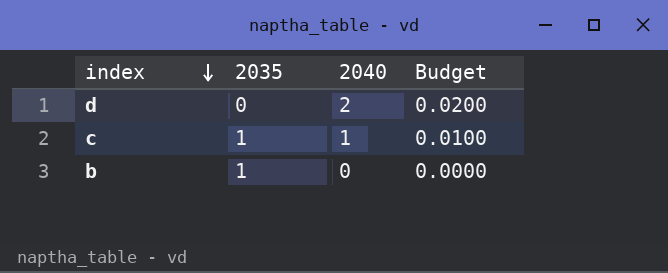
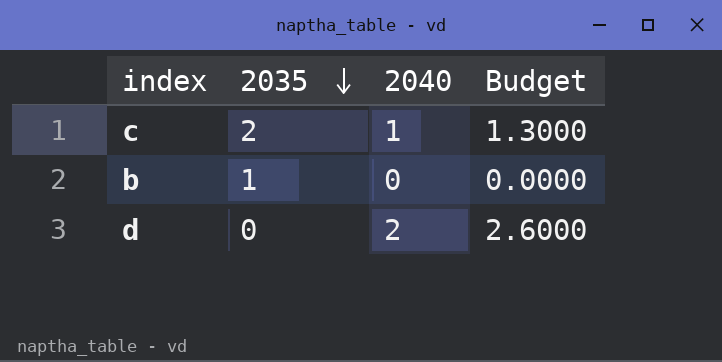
row order: index descending -> 2035 descending
column Budget | formula: [2040] * 0.01 -> [2040] * 1.3
c | 2035: 1 -> 2

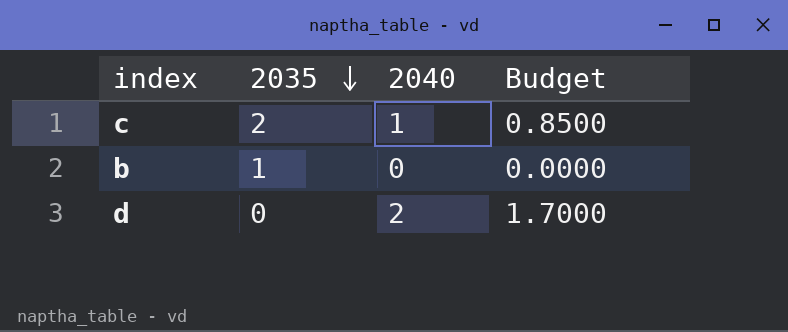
column Budget | formula: [2040] * 1.3 -> [2040] * 0.85

